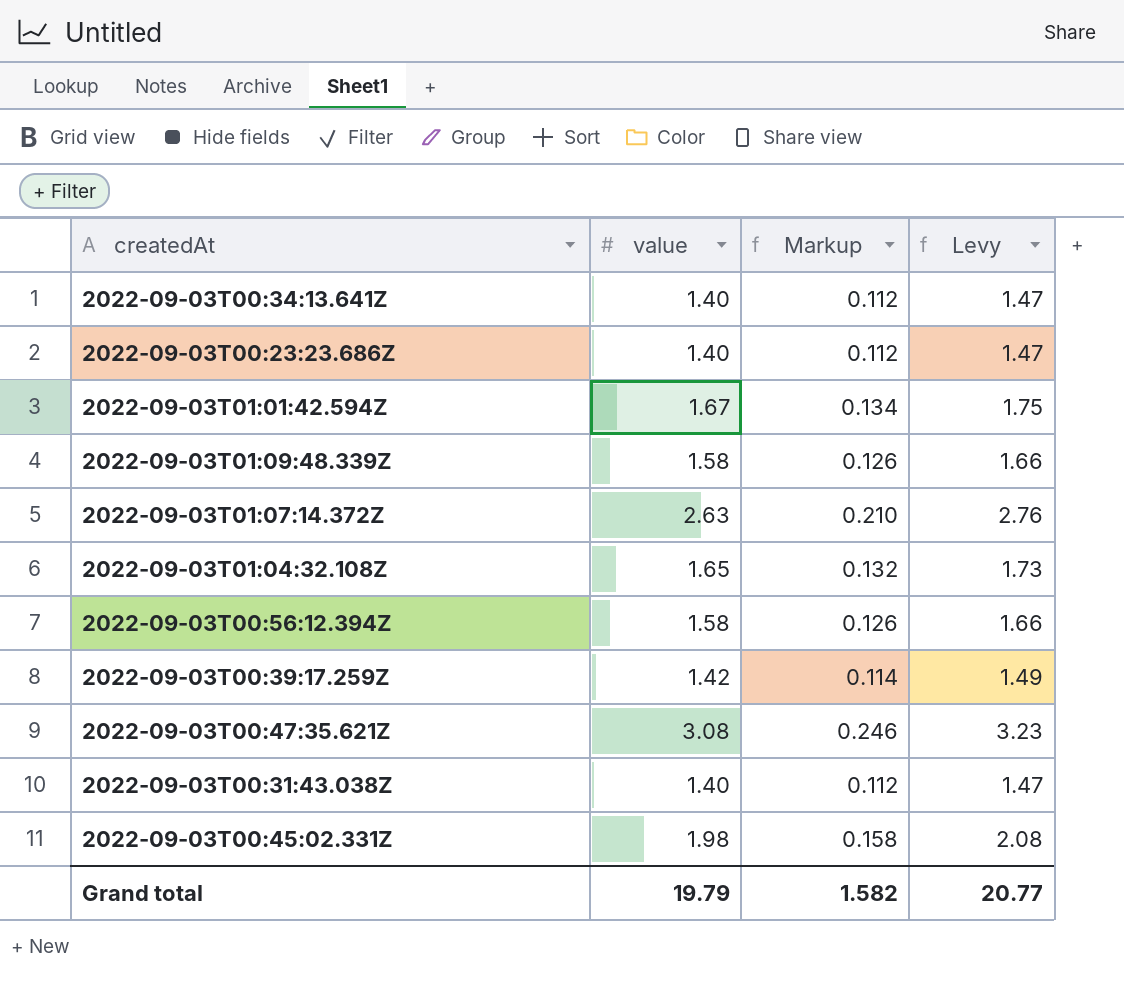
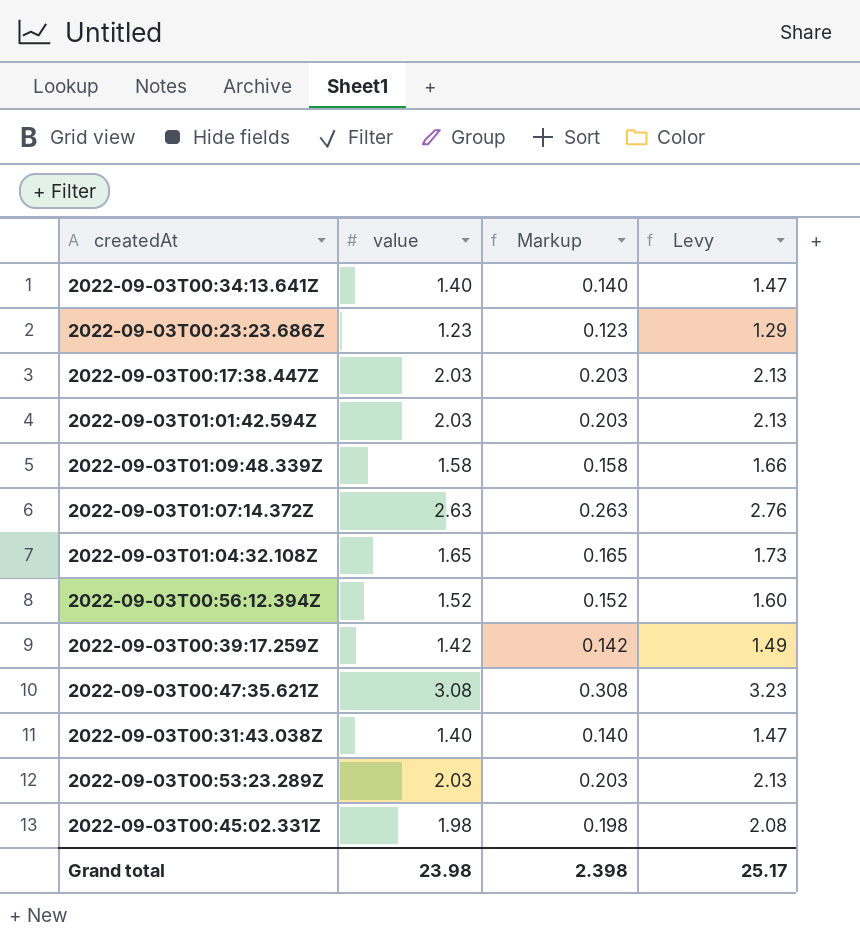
column Markup | formula: [value] * 0.08 -> [value] * 0.1
2022-09-03T00:23:23.686Z | value: 1.40 -> 1.23
2022-09-03T00:23:23.686Z | Levy: 1.47 -> 1.29
row 2022-09-03T00:17:38.447Z: none -> 2.03 | 0.203 | 2.13
2022-09-03T01:01:42.594Z | value: 1.67 -> 2.03
2022-09-03T01:01:42.594Z | Levy: 1.75 -> 2.13
2022-09-03T00:56:12.394Z | value: 1.58 -> 1.52
2022-09-03T00:56:12.394Z | Levy: 1.66 -> 1.60
row 2022-09-03T00:53:23.289Z: none -> 2.03 | 0.203 | 2.13
Grand total | value: 19.79 -> 23.98
Grand total | Markup: 1.582 -> 2.398
Grand total | Levy: 20.77 -> 25.17

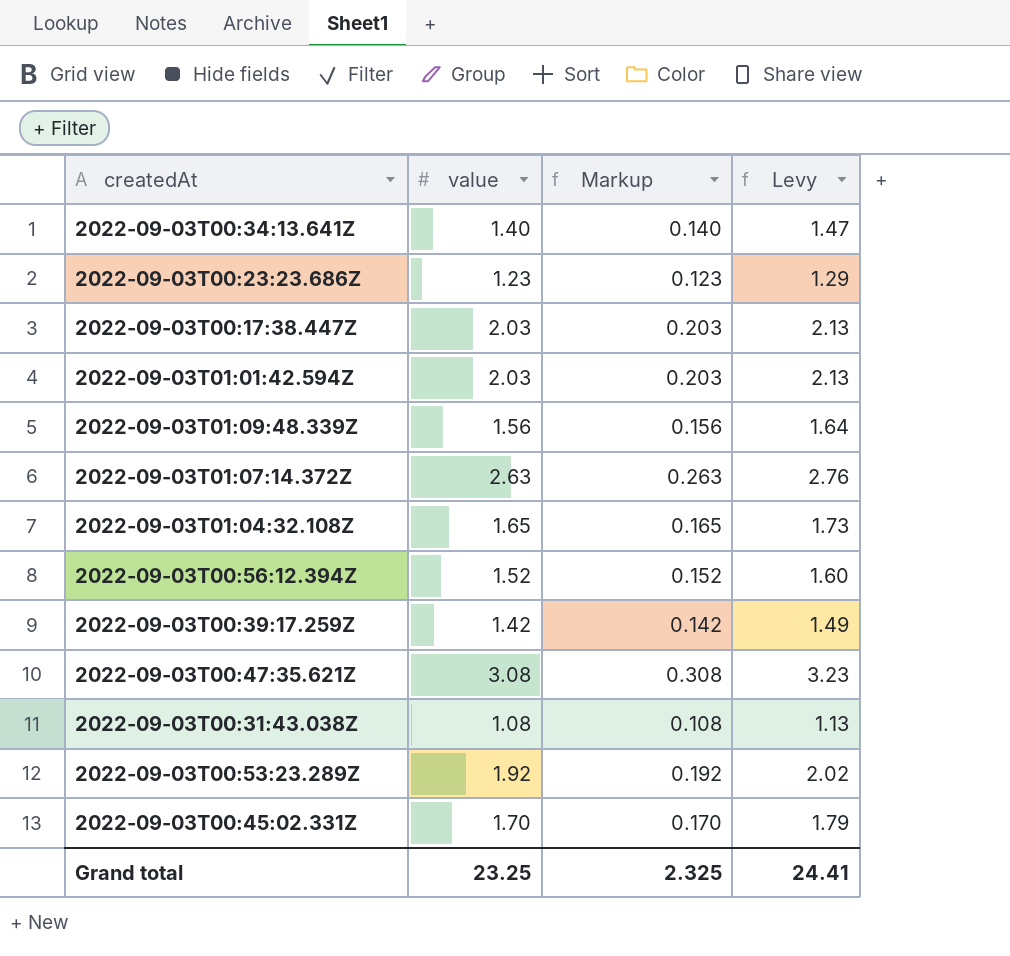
2022-09-03T01:09:48.339Z | value: 1.58 -> 1.56
2022-09-03T01:09:48.339Z | Markup: 0.158 -> 0.156
2022-09-03T01:09:48.339Z | Levy: 1.66 -> 1.64
2022-09-03T00:31:43.038Z | value: 1.40 -> 1.08
2022-09-03T00:31:43.038Z | Markup: 0.140 -> 0.108
2022-09-03T00:31:43.038Z | Levy: 1.47 -> 1.13
2022-09-03T00:53:23.289Z | value: 2.03 -> 1.92
2022-09-03T00:53:23.289Z | Markup: 0.203 -> 0.192
2022-09-03T00:53:23.289Z | Levy: 2.13 -> 2.02
2022-09-03T00:45:02.331Z | value: 1.98 -> 1.70
2022-09-03T00:45:02.331Z | Markup: 0.198 -> 0.170
2022-09-03T00:45:02.331Z | Levy: 2.08 -> 1.79
Grand total | value: 23.98 -> 23.25
Grand total | Markup: 2.398 -> 2.325
Grand total | Levy: 25.17 -> 24.41

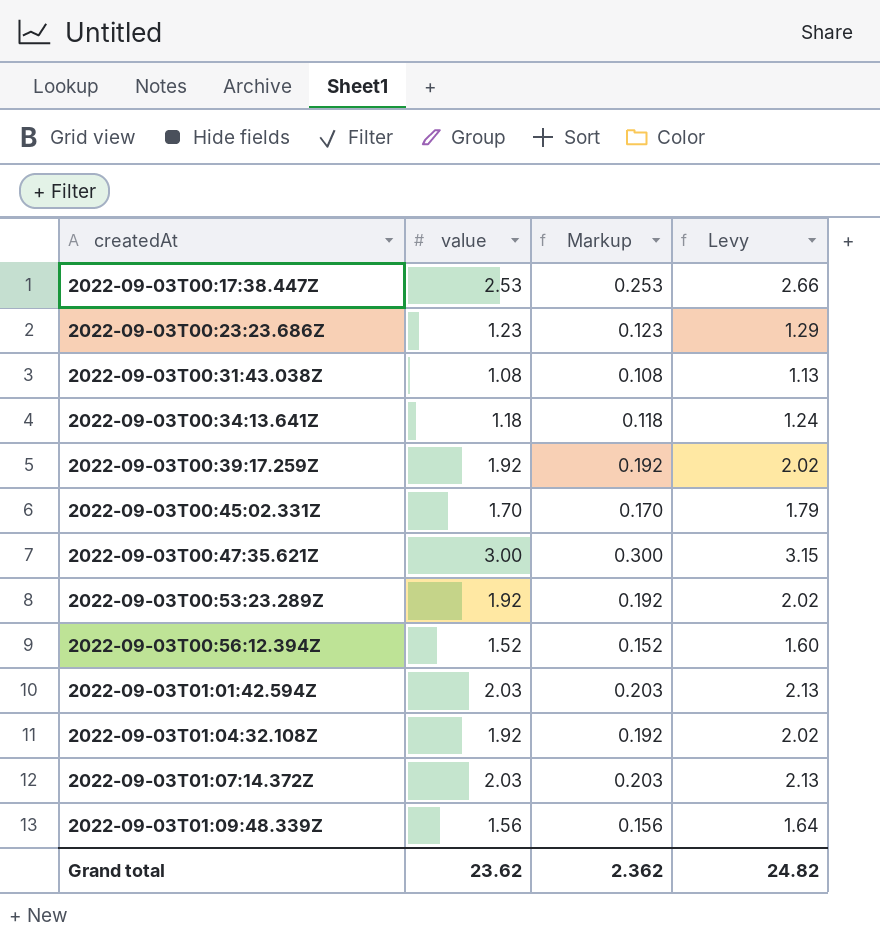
row order: none -> createdAt ascending
2022-09-03T00:17:38.447Z | value: 2.03 -> 2.53
2022-09-03T00:17:38.447Z | Markup: 0.203 -> 0.253
2022-09-03T00:17:38.447Z | Levy: 2.13 -> 2.66
2022-09-03T00:34:13.641Z | value: 1.40 -> 1.18
2022-09-03T00:34:13.641Z | Markup: 0.140 -> 0.118
2022-09-03T00:34:13.641Z | Levy: 1.47 -> 1.24
2022-09-03T00:39:17.259Z | value: 1.42 -> 1.92
2022-09-03T00:39:17.259Z | Markup: 0.142 -> 0.192
2022-09-03T00:39:17.259Z | Levy: 1.49 -> 2.02
2022-09-03T00:47:35.621Z | value: 3.08 -> 3.00
2022-09-03T00:47:35.621Z | Markup: 0.308 -> 0.300
2022-09-03T00:47:35.621Z | Levy: 3.23 -> 3.15
2022-09-03T01:04:32.108Z | value: 1.65 -> 1.92
2022-09-03T01:04:32.108Z | Markup: 0.165 -> 0.192
2022-09-03T01:04:32.108Z | Levy: 1.73 -> 2.02
2022-09-03T01:07:14.372Z | value: 2.63 -> 2.03
2022-09-03T01:07:14.372Z | Markup: 0.263 -> 0.203
2022-09-03T01:07:14.372Z | Levy: 2.76 -> 2.13
Grand total | value: 23.25 -> 23.62
Grand total | Markup: 2.325 -> 2.362
Grand total | Levy: 24.41 -> 24.82

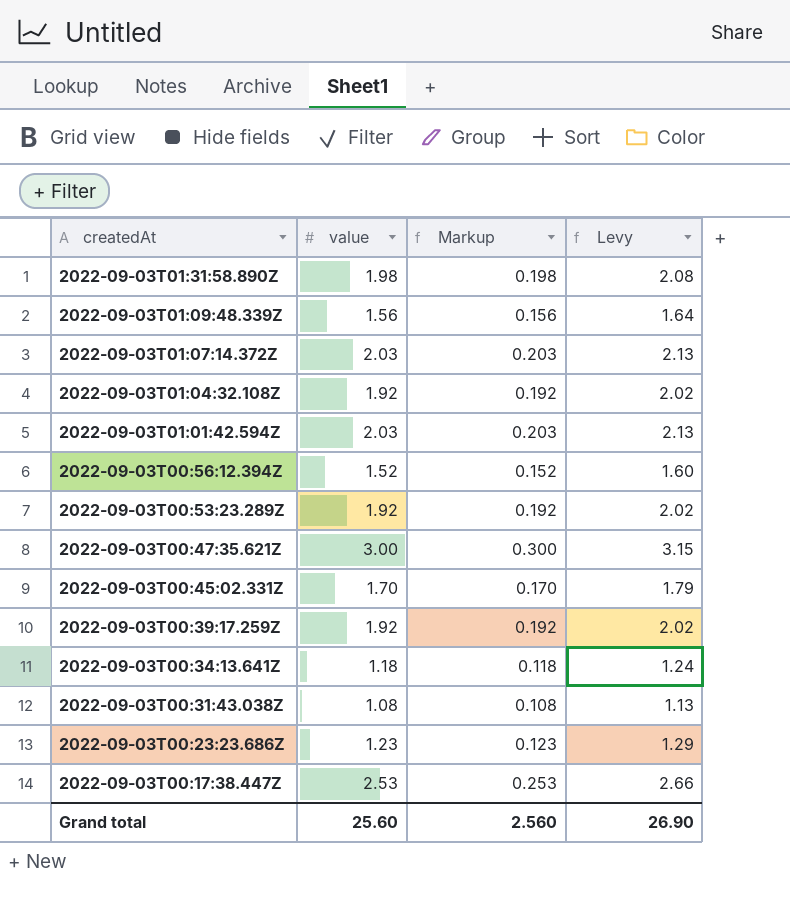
row order: createdAt ascending -> createdAt descending
row 2022-09-03T01:31:58.890Z: none -> 1.98 | 0.198 | 2.08
Grand total | value: 23.62 -> 25.60
Grand total | Markup: 2.362 -> 2.560
Grand total | Levy: 24.82 -> 26.90

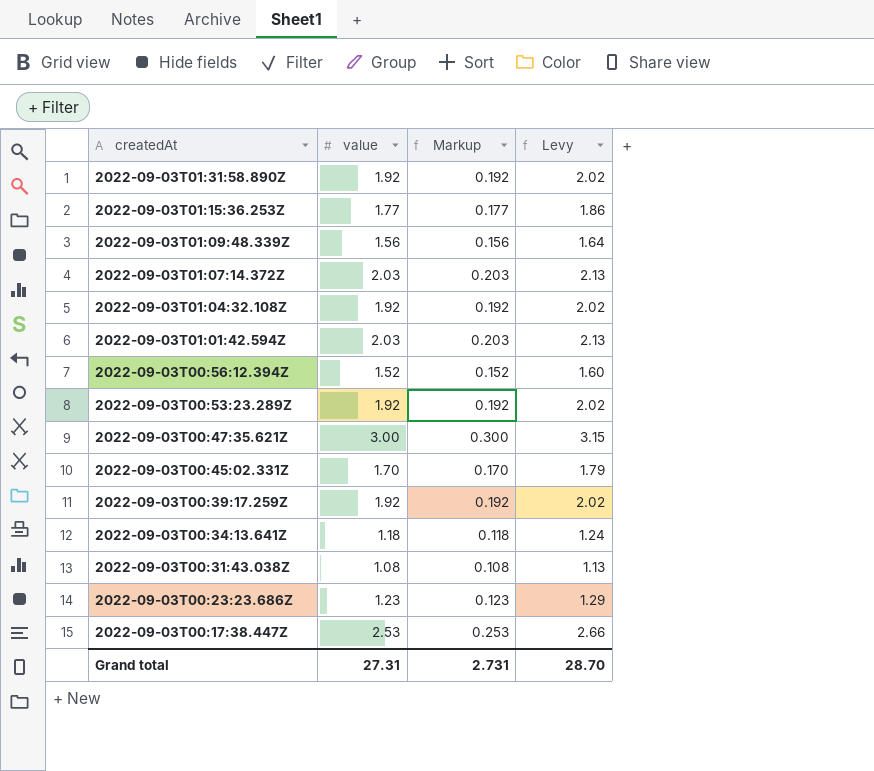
2022-09-03T01:31:58.890Z | value: 1.98 -> 1.92
2022-09-03T01:31:58.890Z | Markup: 0.198 -> 0.192
2022-09-03T01:31:58.890Z | Levy: 2.08 -> 2.02
row 2022-09-03T01:15:36.253Z: none -> 1.77 | 0.177 | 1.86
Grand total | value: 25.60 -> 27.31
Grand total | Markup: 2.560 -> 2.731
Grand total | Levy: 26.90 -> 28.70

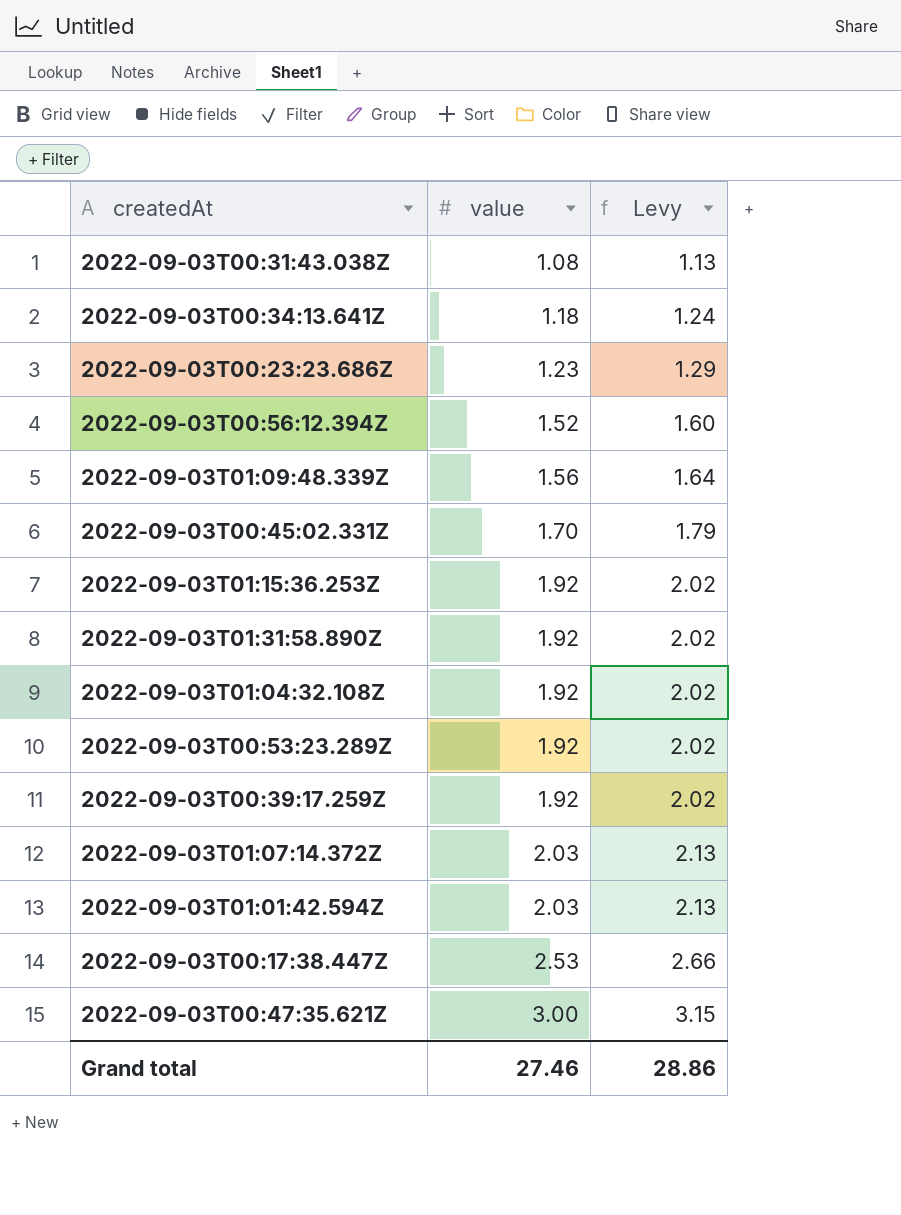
row order: createdAt descending -> value ascending
column Markup | formula: [value] * 0.1 -> none
2022-09-03T01:15:36.253Z | value: 1.77 -> 1.92
2022-09-03T01:15:36.253Z | Levy: 1.86 -> 2.02
Grand total | value: 27.31 -> 27.46
Grand total | Levy: 28.70 -> 28.86

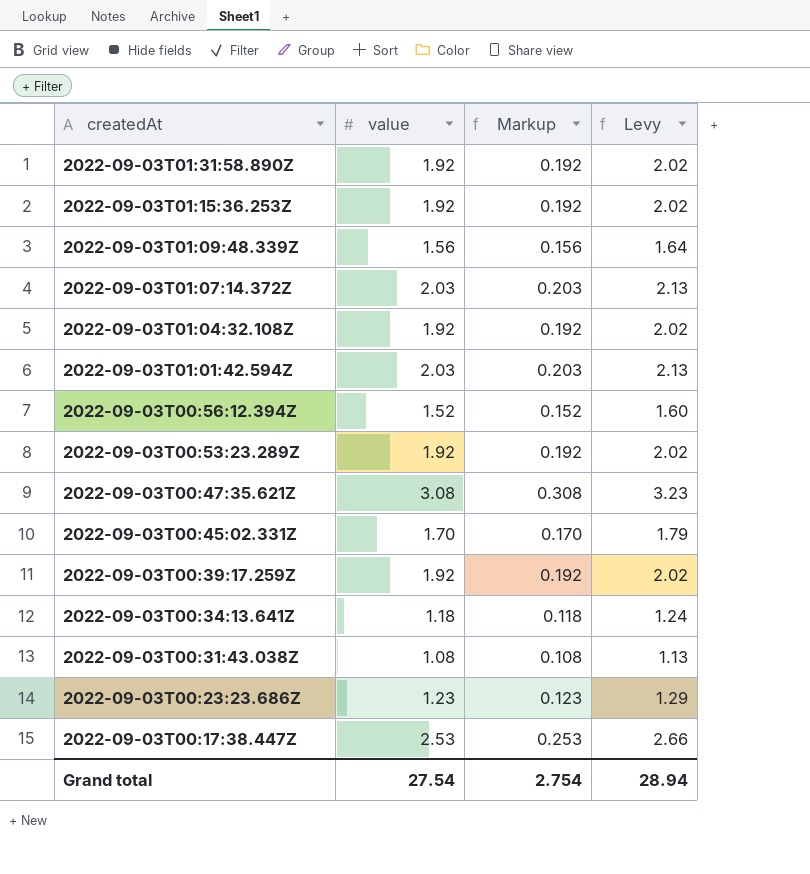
row order: value ascending -> createdAt descending
column Markup | formula: none -> [value] * 0.1
2022-09-03T00:47:35.621Z | value: 3.00 -> 3.08
2022-09-03T00:47:35.621Z | Levy: 3.15 -> 3.23
Grand total | value: 27.46 -> 27.54
Grand total | Levy: 28.86 -> 28.94

